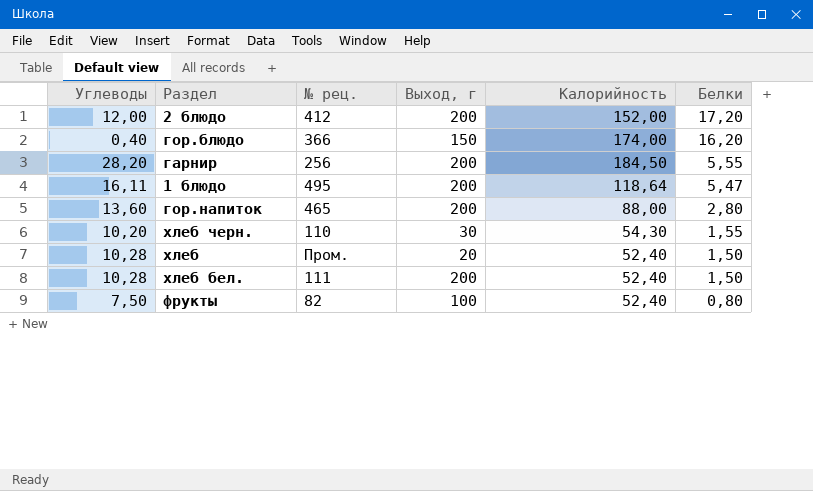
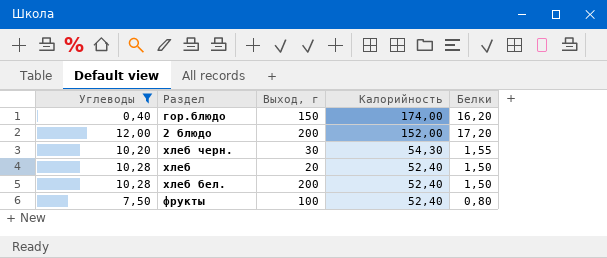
filter: none -> Углеводы <= 12,00
row order: Белки descending -> Калорийность descending
column № рец. | position: 3 -> none

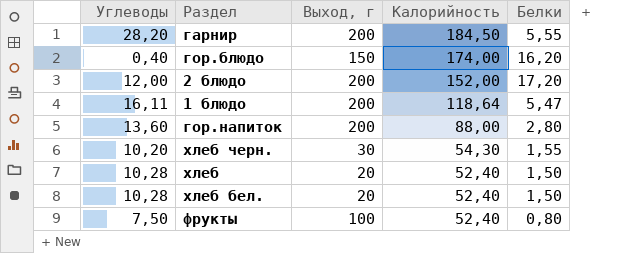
filter: Углеводы <= 12,00 -> none
хлеб бел. | Выход, г: 200 -> 20

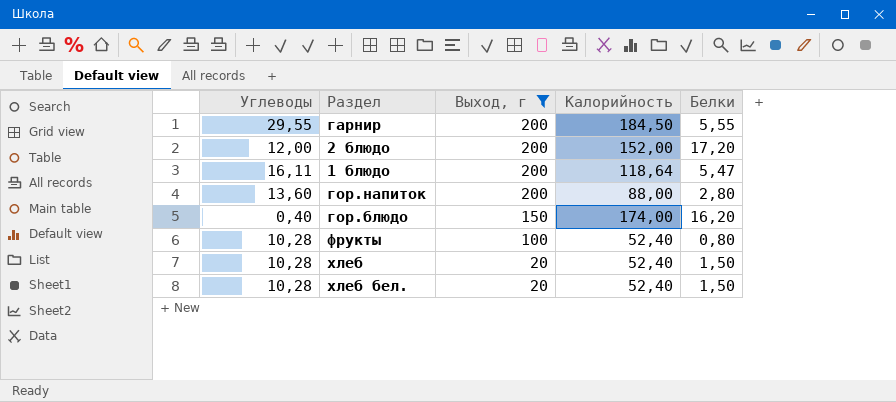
filter: none -> Выход, г != 30
row order: Калорийность descending -> Выход, г descending
гарнир | Углеводы: 28,20 -> 29,55
фрукты | Углеводы: 7,50 -> 10,28

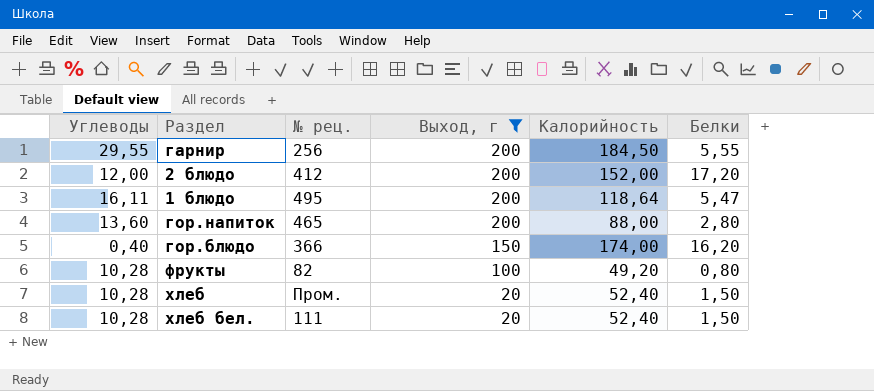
column № рец. | position: none -> 3
фрукты | Калорийность: 52,40 -> 49,20

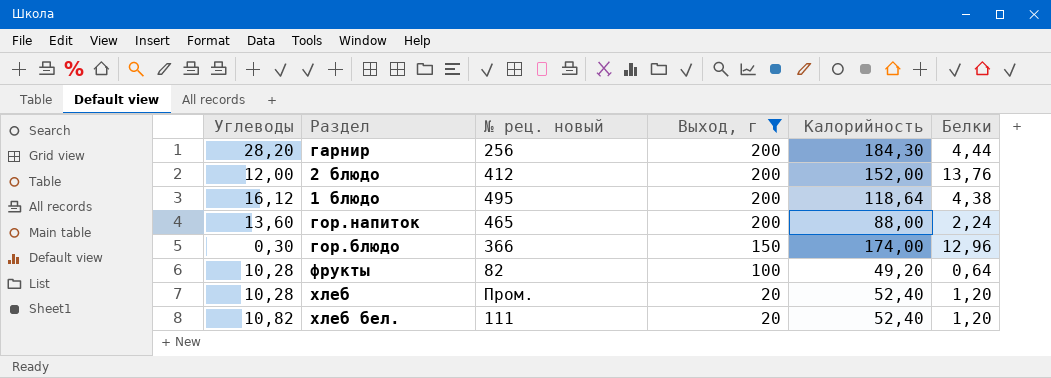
column name: № рец. -> № рец. новый
гарнир | Углеводы: 29,55 -> 28,20
гарнир | Калорийность: 184,50 -> 184,30
гарнир | Белки: 5,55 -> 4,44
2 блюдо | Белки: 17,20 -> 13,76
1 блюдо | Углеводы: 16,11 -> 16,12
1 блюдо | Белки: 5,47 -> 4,38
гор.напиток | Белки: 2,80 -> 2,24
гор.блюдо | Углеводы: 0,40 -> 0,30
гор.блюдо | Белки: 16,20 -> 12,96
фрукты | Белки: 0,80 -> 0,64
хлеб | Белки: 1,50 -> 1,20
хлеб бел. | Углеводы: 10,28 -> 10,82
хлеб бел. | Белки: 1,50 -> 1,20

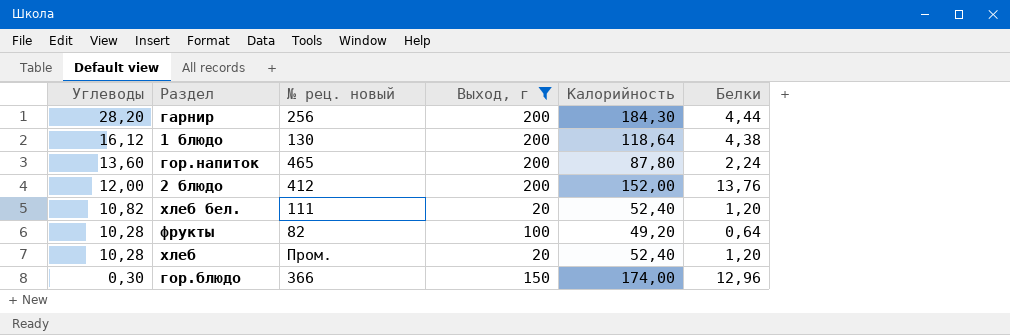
row order: Выход, г descending -> Углеводы descending
1 блюдо | № рец. новый: 495 -> 130
гор.напиток | Калорийность: 88,00 -> 87,80

